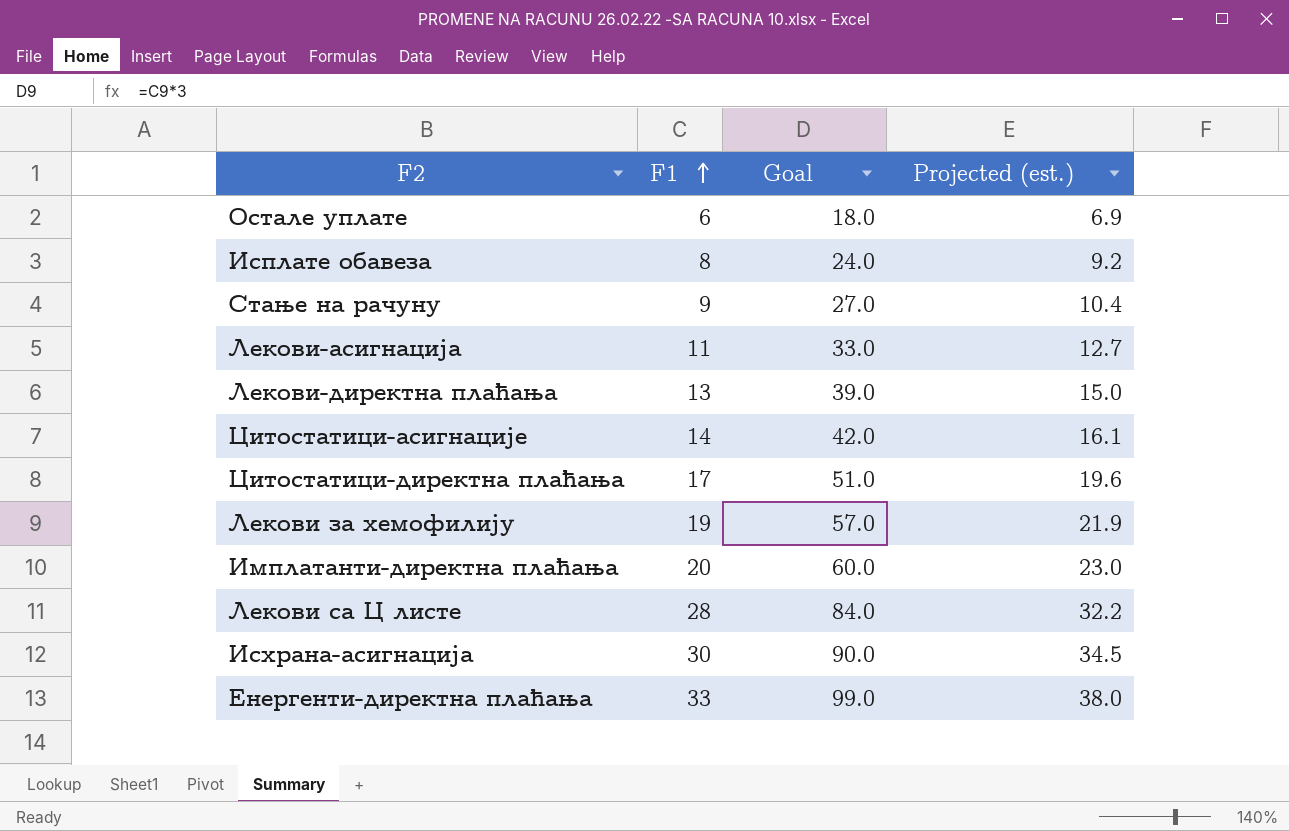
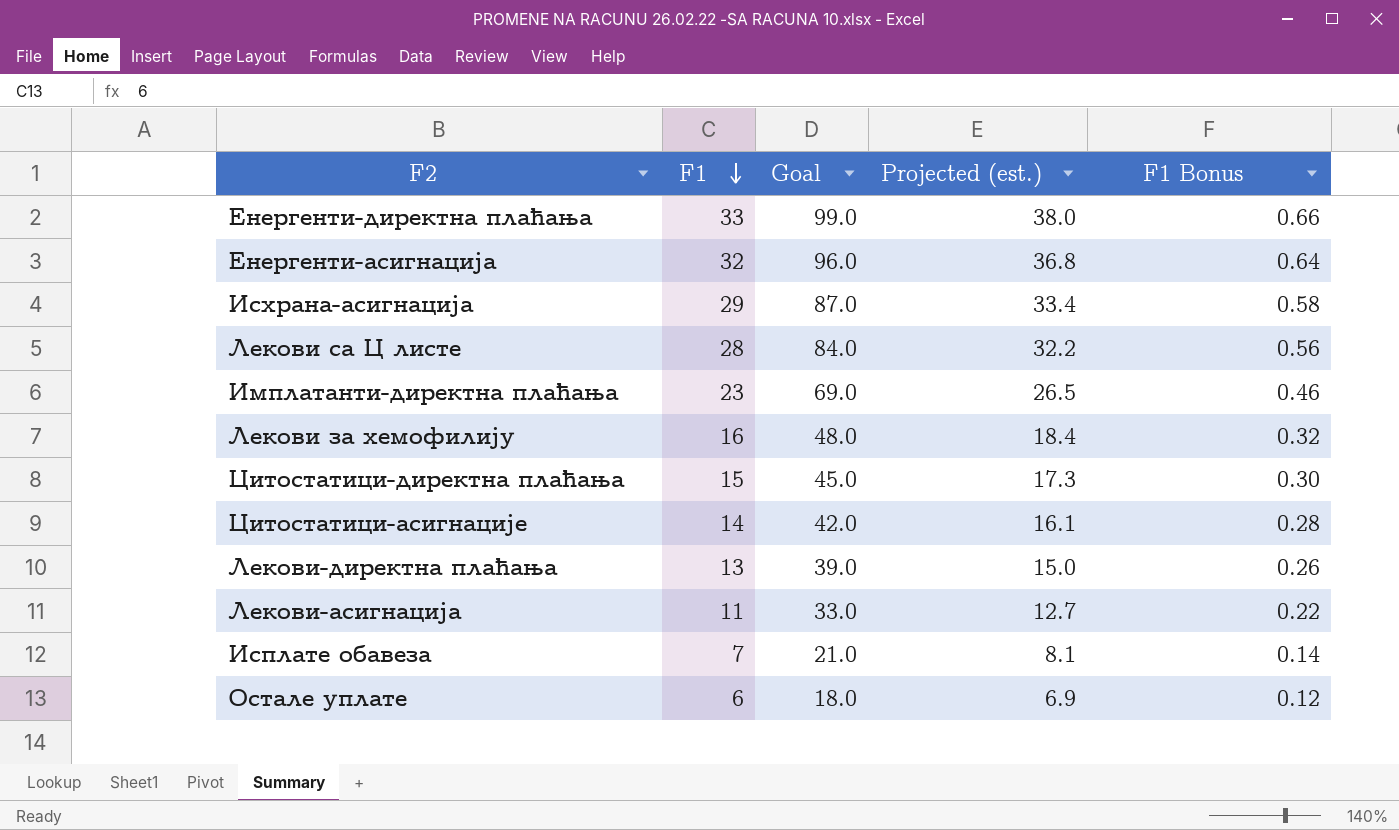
row order: F1 ascending -> F1 descending
column F1 Bonus | formula: none -> [F1] * 0.02
row Стање на рачуну: 9 | 27.0 | 10.4 -> none
row Енергенти-асигнација: none -> 32 | 96.0 | 36.8 | 0.64
Исхрана-асигнација | F1: 30 -> 29
Исхрана-асигнација | Goal: 90.0 -> 87.0
Исхрана-асигнација | Projected (est.): 34.5 -> 33.4
Имплатанти-директна плаћања | F1: 20 -> 23
Имплатанти-директна плаћања | Goal: 60.0 -> 69.0
Имплатанти-директна плаћања | Projected (est.): 23.0 -> 26.5
Лекови за хемофилију | F1: 19 -> 16
Лекови за хемофилију | Goal: 57.0 -> 48.0
Лекови за хемофилију | Projected (est.): 21.9 -> 18.4
Цитостатици-директна плаћања | F1: 17 -> 15
Цитостатици-директна плаћања | Goal: 51.0 -> 45.0
Цитостатици-директна плаћања | Projected (est.): 19.6 -> 17.3
Исплате обавеза | F1: 8 -> 7
Исплате обавеза | Goal: 24.0 -> 21.0
Исплате обавеза | Projected (est.): 9.2 -> 8.1

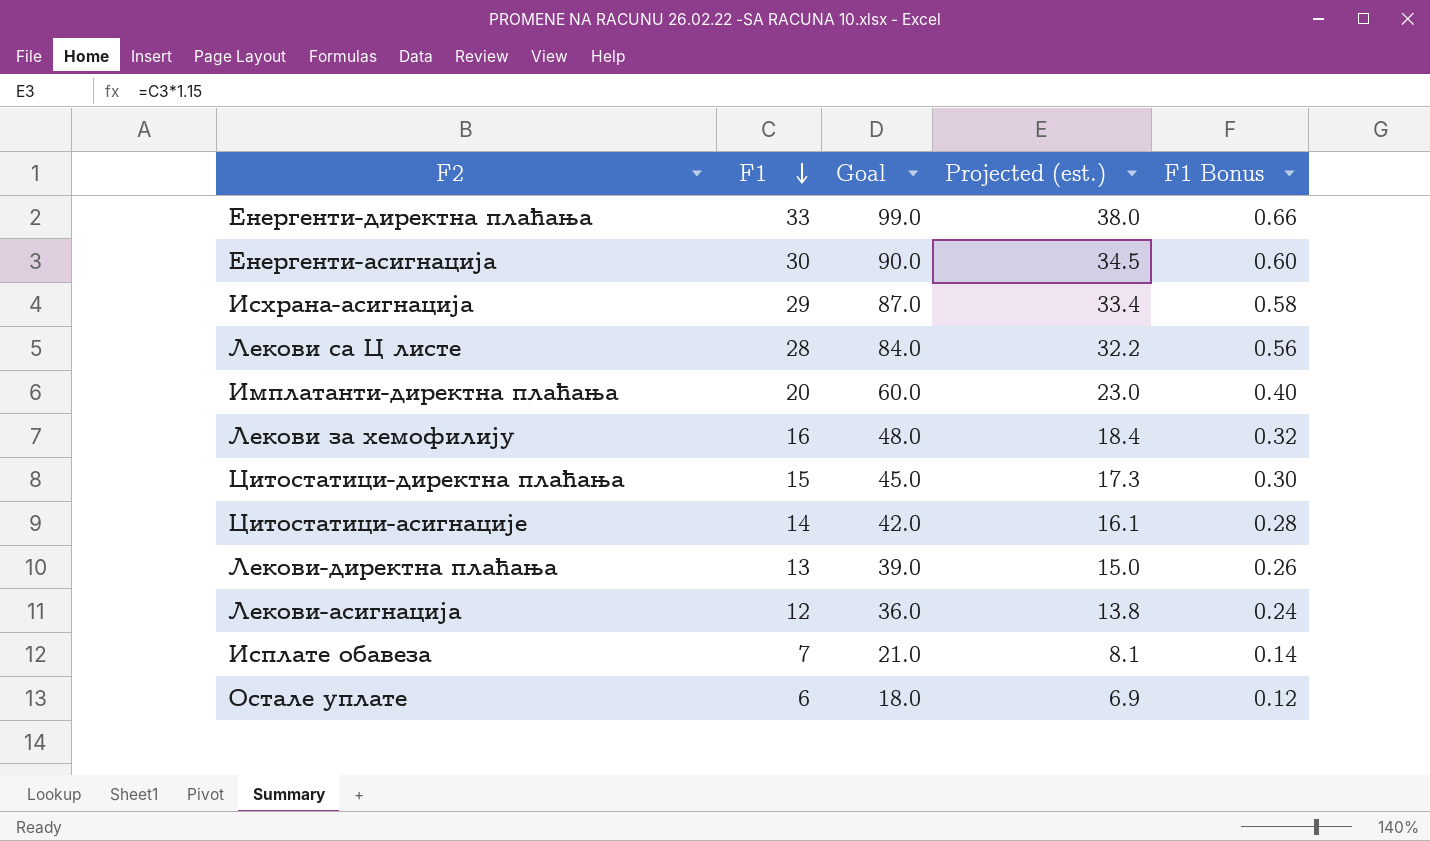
Енергенти-асигнација | F1: 32 -> 30
Енергенти-асигнација | Goal: 96.0 -> 90.0
Енергенти-асигнација | Projected (est.): 36.8 -> 34.5
Енергенти-асигнација | F1 Bonus: 0.64 -> 0.60
Имплатанти-директна плаћања | F1: 23 -> 20
Имплатанти-директна плаћања | Goal: 69.0 -> 60.0
Имплатанти-директна плаћања | Projected (est.): 26.5 -> 23.0
Имплатанти-директна плаћања | F1 Bonus: 0.46 -> 0.40
Лекови-асигнација | F1: 11 -> 12
Лекови-асигнација | Goal: 33.0 -> 36.0
Лекови-асигнација | Projected (est.): 12.7 -> 13.8
Лекови-асигнација | F1 Bonus: 0.22 -> 0.24

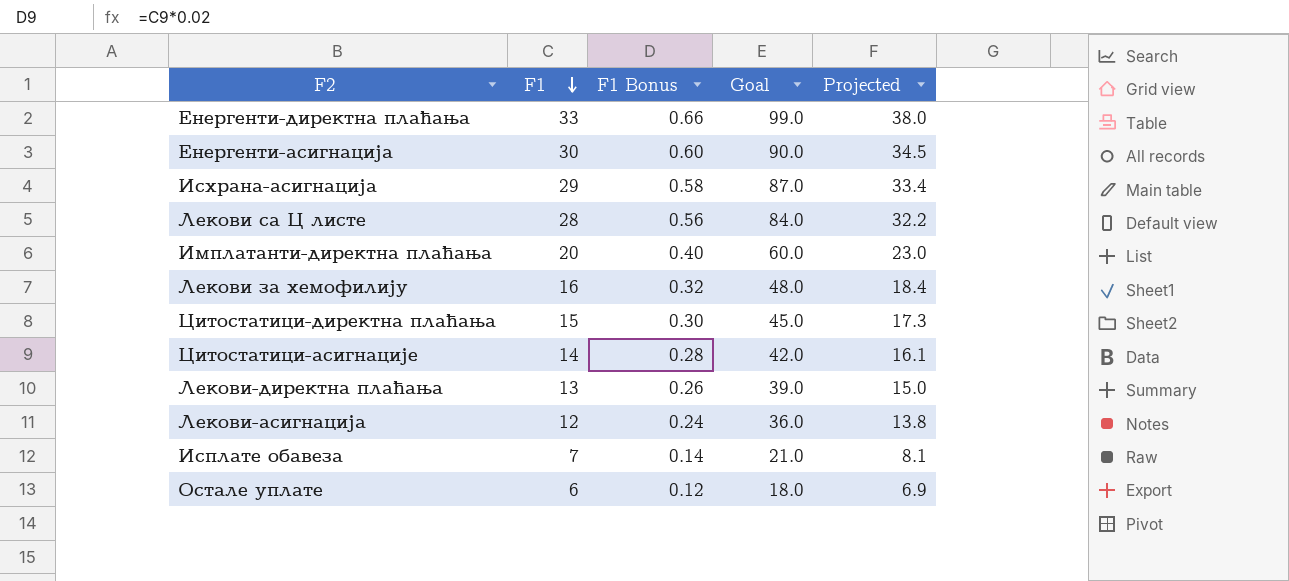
column F1 Bonus | position: 5 -> 3
column name: Projected (est.) -> Projected

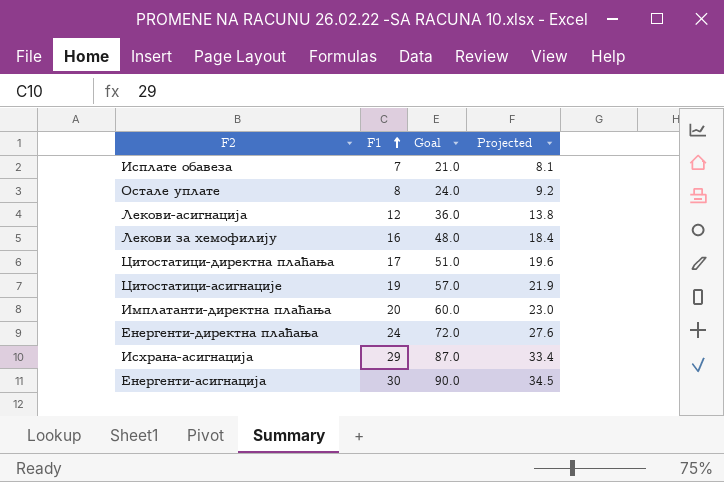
row order: F1 descending -> F1 ascending
column F1 Bonus | formula: [F1] * 0.02 -> none
row Лекови са Ц листе: 28 | 0.56 | 84.0 | 32.2 -> none
row Лекови-директна плаћања: 13 | 0.26 | 39.0 | 15.0 -> none
Остале уплате | F1: 6 -> 8
Остале уплате | Goal: 18.0 -> 24.0
Остале уплате | Projected: 6.9 -> 9.2
Цитостатици-директна плаћања | F1: 15 -> 17
Цитостатици-директна плаћања | Goal: 45.0 -> 51.0
Цитостатици-директна плаћања | Projected: 17.3 -> 19.6
Цитостатици-асигнације | F1: 14 -> 19
Цитостатици-асигнације | Goal: 42.0 -> 57.0
Цитостатици-асигнације | Projected: 16.1 -> 21.9
Енергенти-директна плаћања | F1: 33 -> 24
Енергенти-директна плаћања | Goal: 99.0 -> 72.0
Енергенти-директна плаћања | Projected: 38.0 -> 27.6

